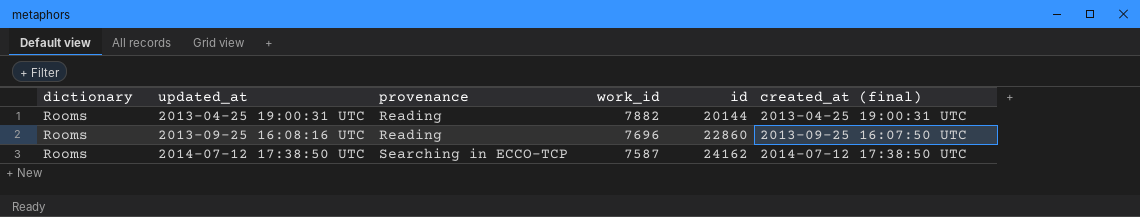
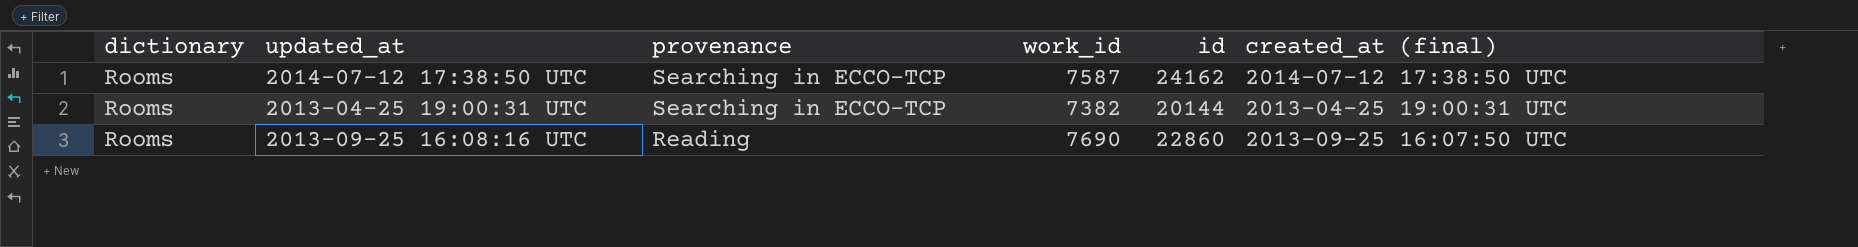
row order: updated_at ascending -> provenance descending
2013-04-25 19:00:31 UTC | provenance: Reading -> Searching in ECCO-TCP
2013-04-25 19:00:31 UTC | work_id: 7882 -> 7382
2013-09-25 16:08:16 UTC | work_id: 7696 -> 7690

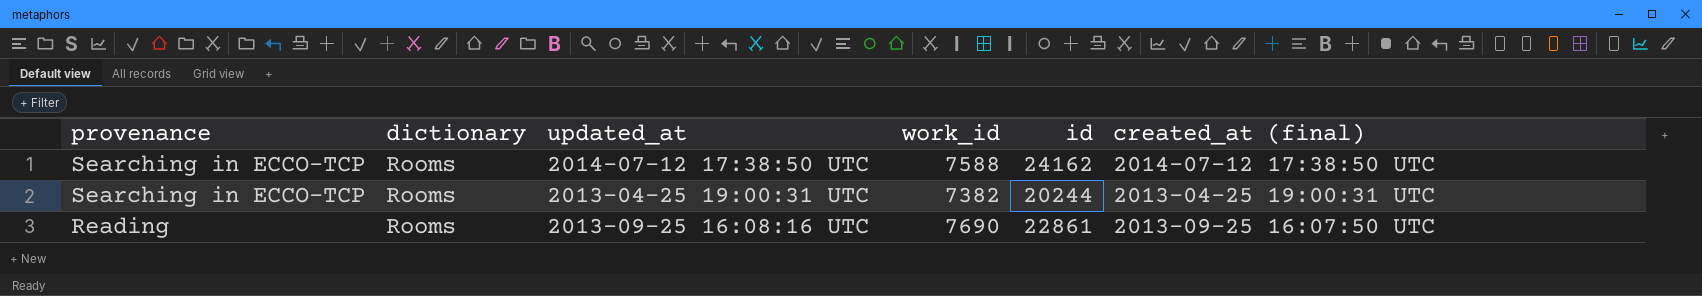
column provenance | position: 3 -> 1
2014-07-12 17:38:50 UTC | work_id: 7587 -> 7588
2013-04-25 19:00:31 UTC | id: 20144 -> 20244
2013-09-25 16:08:16 UTC | id: 22860 -> 22861

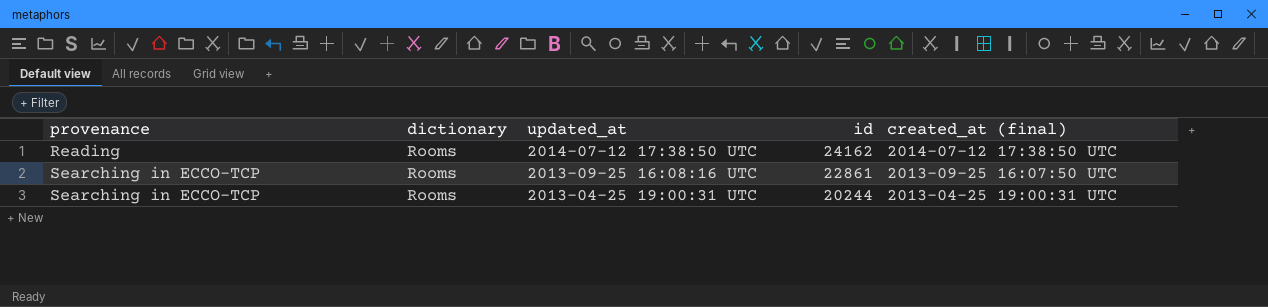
row order: provenance descending -> provenance ascending
column work_id | position: 4 -> none
2014-07-12 17:38:50 UTC | provenance: Searching in ECCO-TCP -> Reading
2013-09-25 16:08:16 UTC | provenance: Reading -> Searching in ECCO-TCP

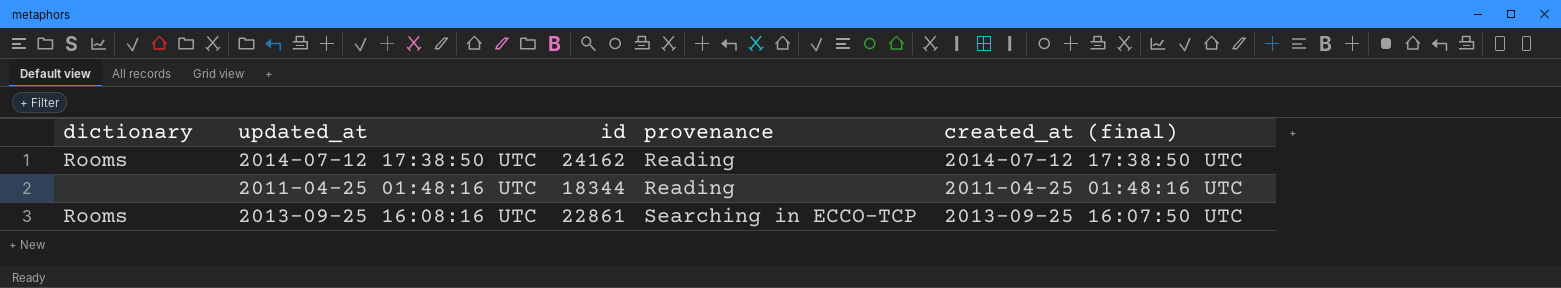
column provenance | position: 1 -> 4
row 2013-04-25 19:00:31 UTC: Searching in ECCO-TCP | Rooms | 20244 | 2013-04-25 19:00:31 UTC -> none
row 2011-04-25 01:48:16 UTC: none -> none | 18344 | Reading | 2011-04-25 01:48:16 UTC

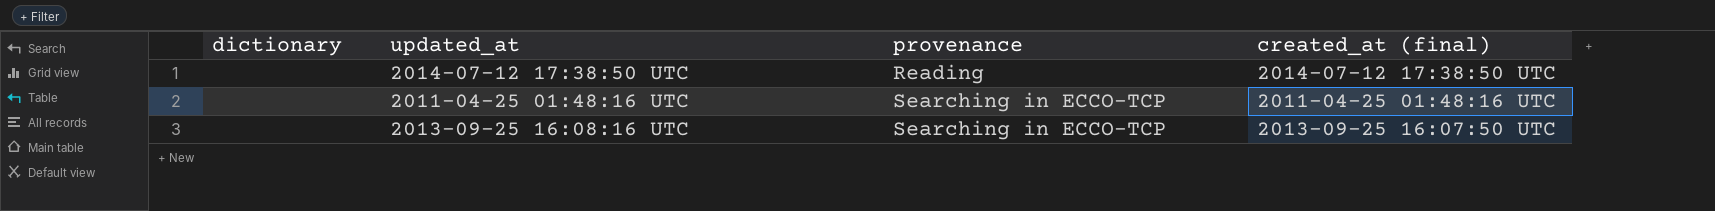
column id | position: 3 -> none
2014-07-12 17:38:50 UTC | dictionary: Rooms -> none
2011-04-25 01:48:16 UTC | provenance: Reading -> Searching in ECCO-TCP
2013-09-25 16:08:16 UTC | dictionary: Rooms -> none

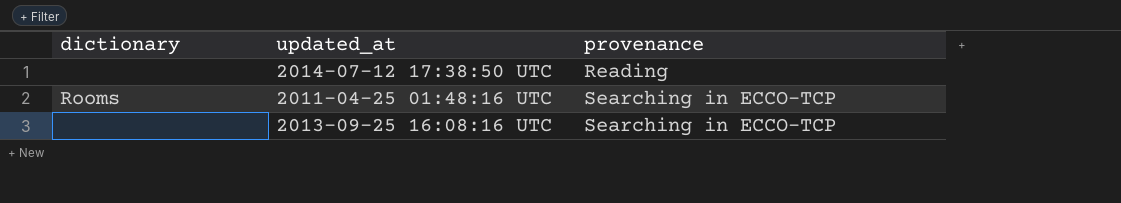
column created_at (final) | position: 4 -> none
2011-04-25 01:48:16 UTC | dictionary: none -> Rooms

